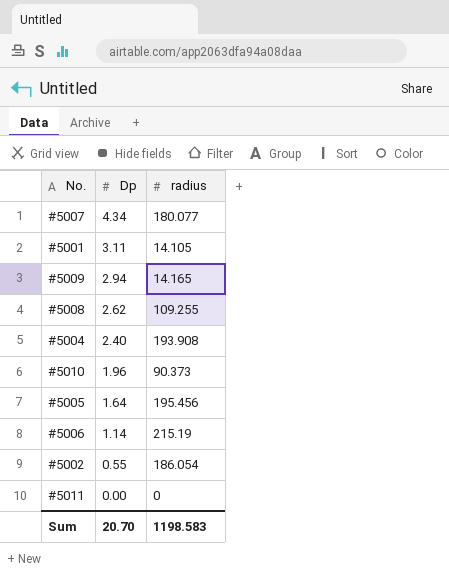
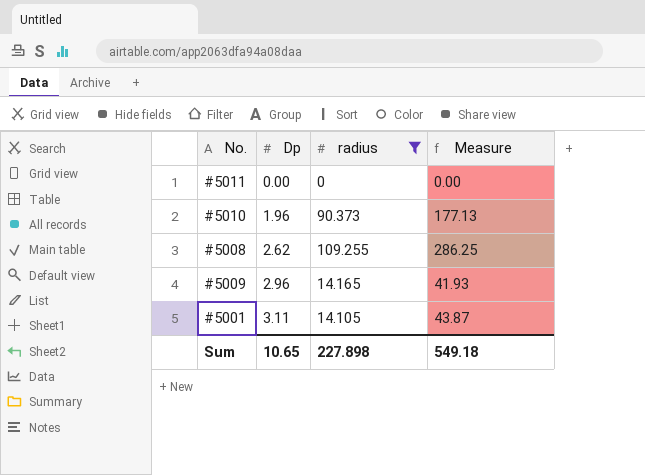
filter: none -> radius <= 109.255
row order: Dp descending -> Dp ascending
column Measure | formula: none -> [Dp] * [radius]
#5009 | Dp: 2.94 -> 2.96
Sum | Dp: 20.70 -> 10.65
Sum | radius: 1198.583 -> 227.898

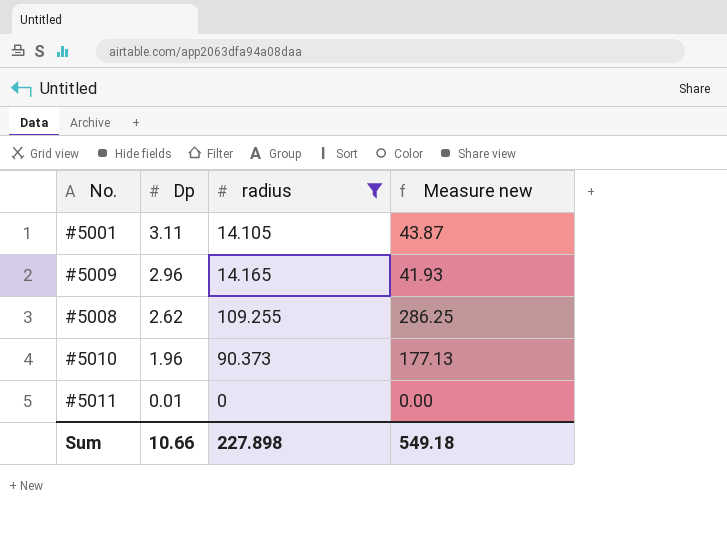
row order: Dp ascending -> Dp descending
column name: Measure -> Measure new
#5011 | Dp: 0.00 -> 0.01
Sum | Dp: 10.65 -> 10.66

